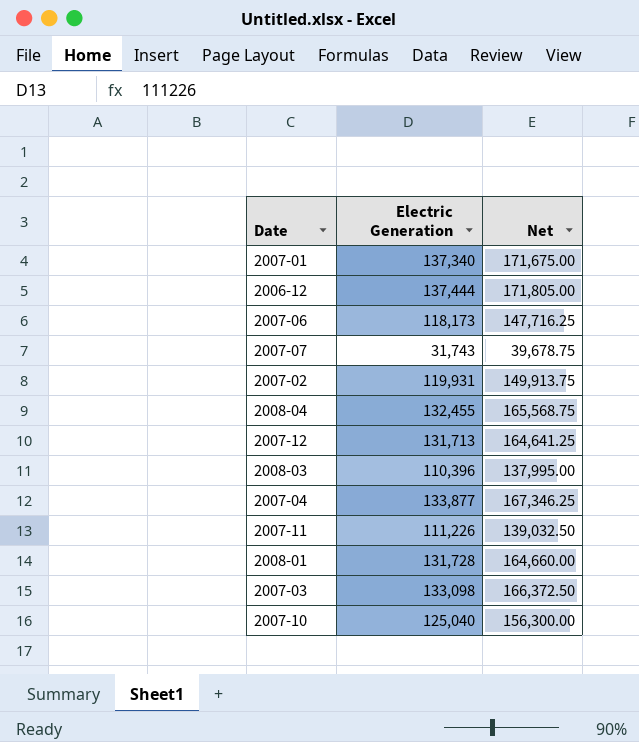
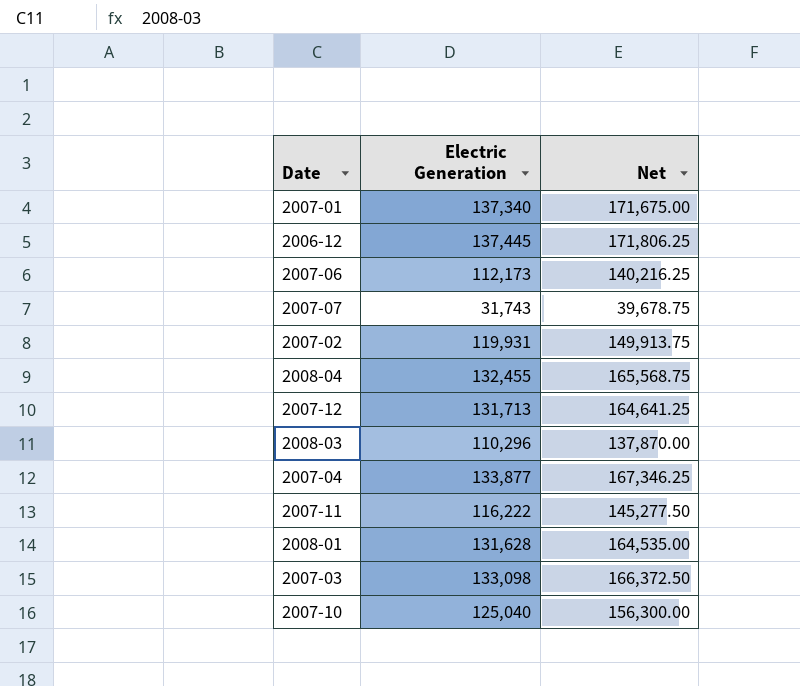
2006-12 | Electric Generation: 137,444 -> 137,445
2006-12 | Net: 171,805.00 -> 171,806.25
2007-06 | Electric Generation: 118,173 -> 112,173
2007-06 | Net: 147,716.25 -> 140,216.25
2008-03 | Electric Generation: 110,396 -> 110,296
2008-03 | Net: 137,995.00 -> 137,870.00
2007-11 | Electric Generation: 111,226 -> 116,222
2007-11 | Net: 139,032.50 -> 145,277.50
2008-01 | Electric Generation: 131,728 -> 131,628
2008-01 | Net: 164,660.00 -> 164,535.00

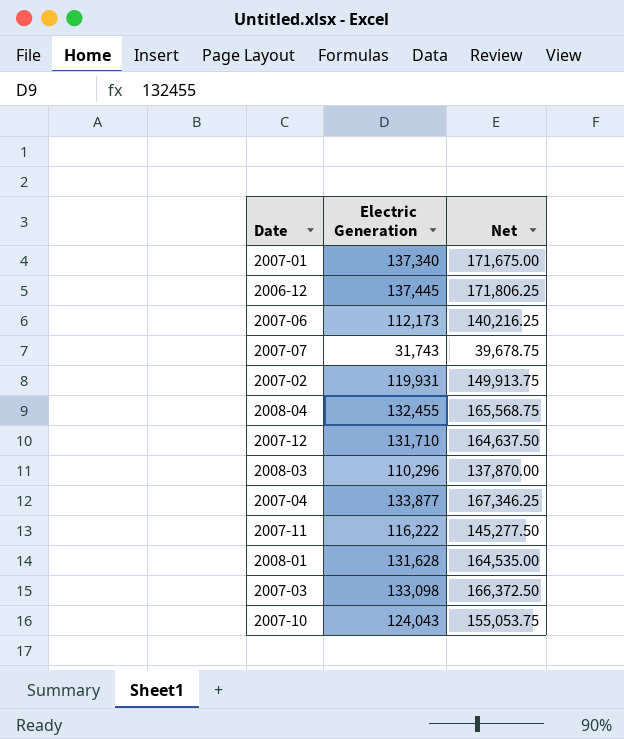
2007-12 | Electric Generation: 131,713 -> 131,710
2007-12 | Net: 164,641.25 -> 164,637.50
2007-10 | Electric Generation: 125,040 -> 124,043
2007-10 | Net: 156,300.00 -> 155,053.75

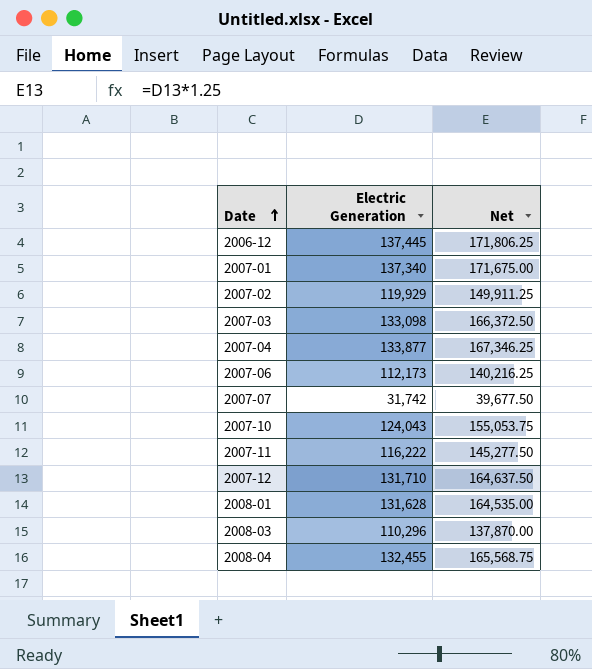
row order: none -> Date ascending
2007-02 | Electric Generation: 119,931 -> 119,929
2007-02 | Net: 149,913.75 -> 149,911.25
2007-07 | Electric Generation: 31,743 -> 31,742
2007-07 | Net: 39,678.75 -> 39,677.50

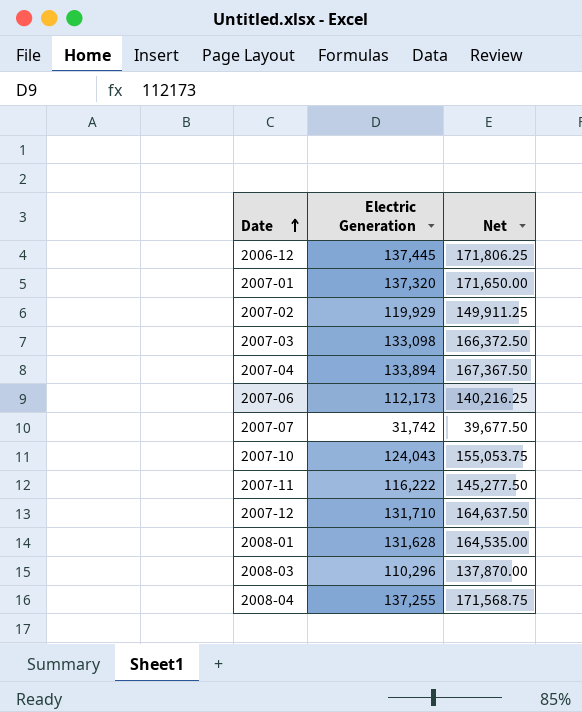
2007-01 | Electric Generation: 137,340 -> 137,320
2007-01 | Net: 171,675.00 -> 171,650.00
2007-04 | Electric Generation: 133,877 -> 133,894
2007-04 | Net: 167,346.25 -> 167,367.50
2008-04 | Electric Generation: 132,455 -> 137,255
2008-04 | Net: 165,568.75 -> 171,568.75

